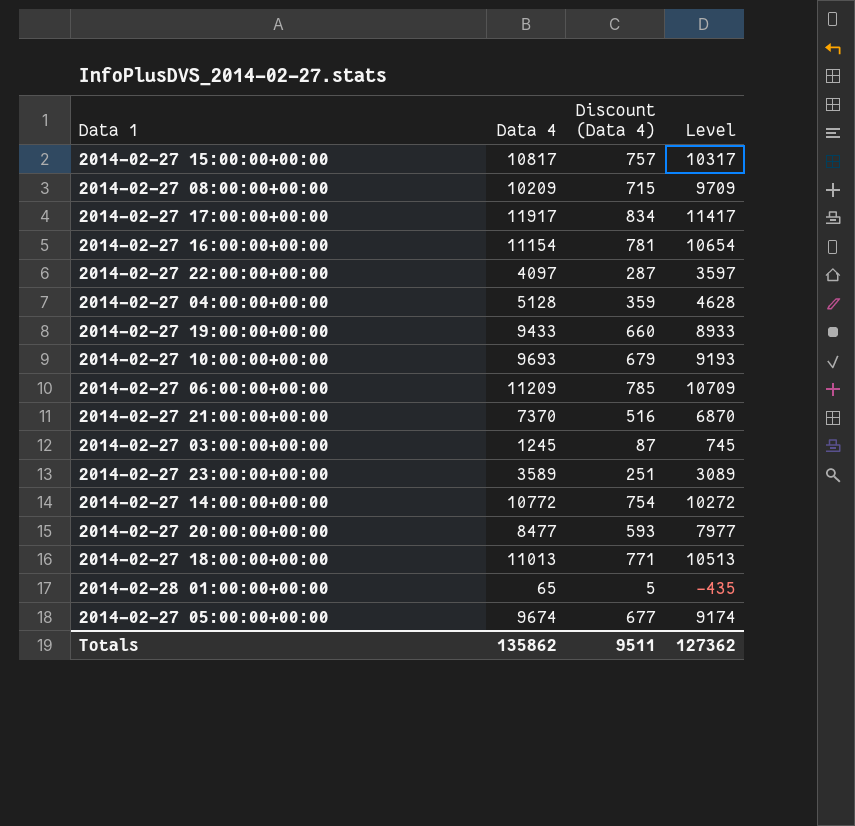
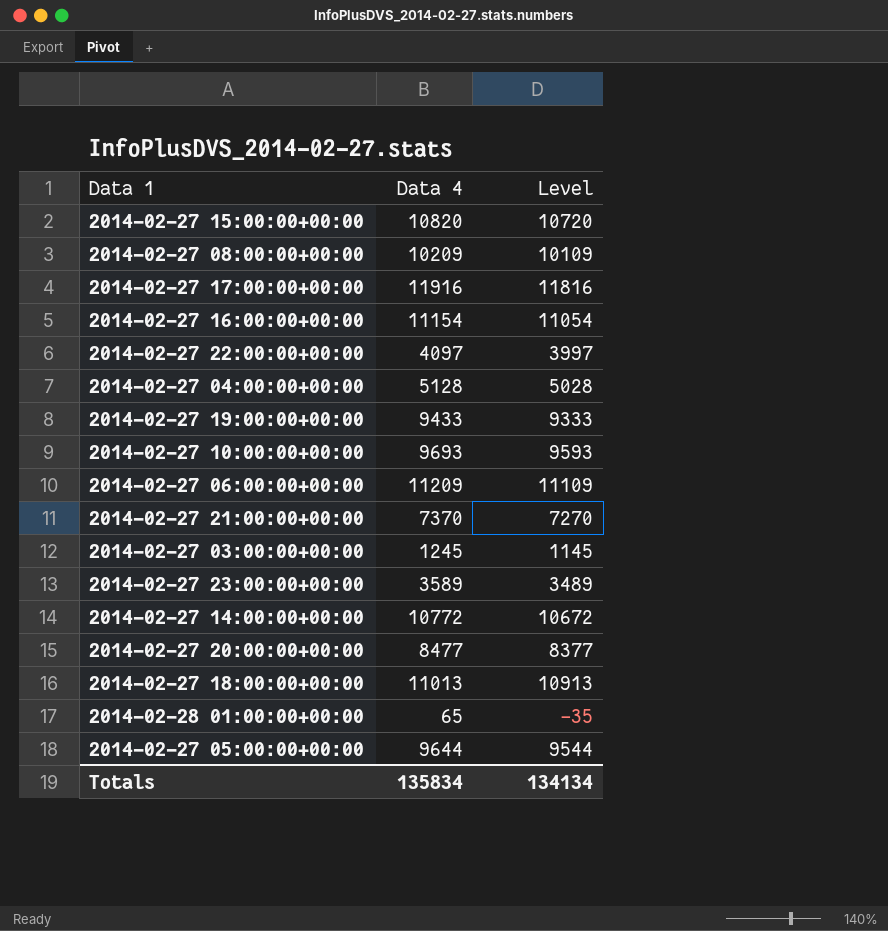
column Discount (Data 4) | formula: [Data 4] * 0.07 -> none
column Level | formula: [Data 4] - 500 -> [Data 4] - 100
2014-02-27 15:00:00+00:00 | Data 4: 10817 -> 10820
2014-02-27 17:00:00+00:00 | Data 4: 11917 -> 11916
2014-02-27 05:00:00+00:00 | Data 4: 9674 -> 9644
Totals | Data 4: 135862 -> 135834
Totals | Level: 127362 -> 134134

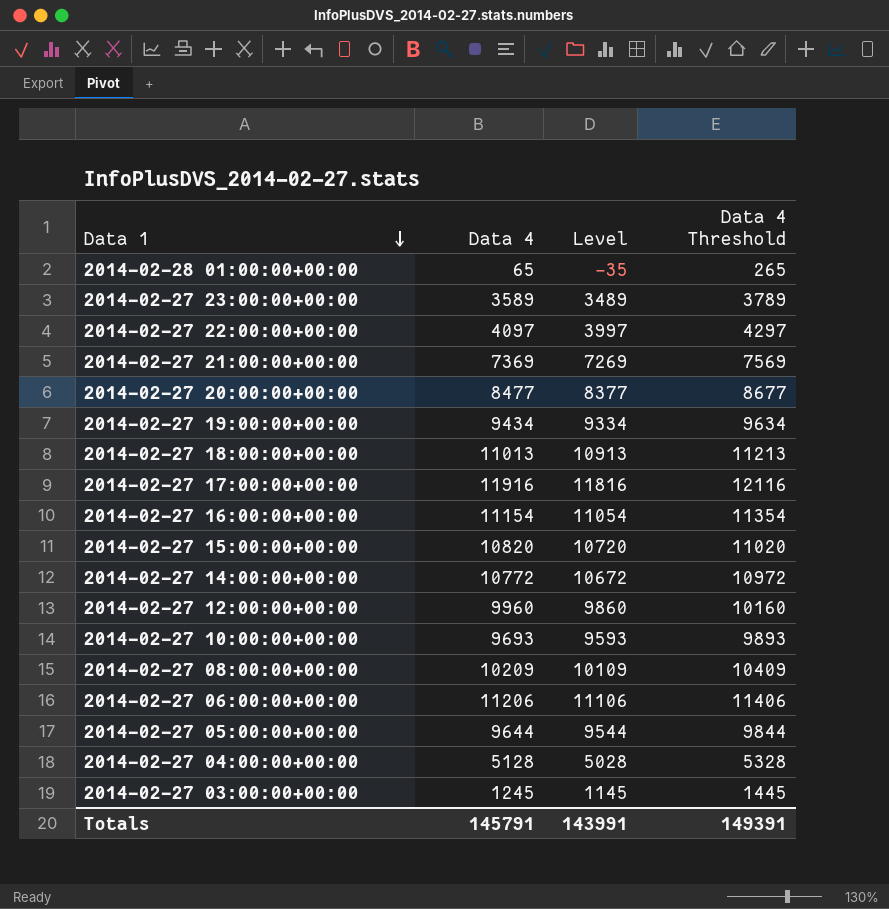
row order: none -> Data 1 descending
column Data 4 Threshold | formula: none -> [Data 4] + 200
2014-02-27 21:00:00+00:00 | Data 4: 7370 -> 7369
2014-02-27 21:00:00+00:00 | Level: 7270 -> 7269
2014-02-27 19:00:00+00:00 | Data 4: 9433 -> 9434
2014-02-27 19:00:00+00:00 | Level: 9333 -> 9334
row 2014-02-27 12:00:00+00:00: none -> 9960 | 9860 | 10160
2014-02-27 06:00:00+00:00 | Data 4: 11209 -> 11206
2014-02-27 06:00:00+00:00 | Level: 11109 -> 11106
Totals | Data 4: 135834 -> 145791
Totals | Level: 134134 -> 143991

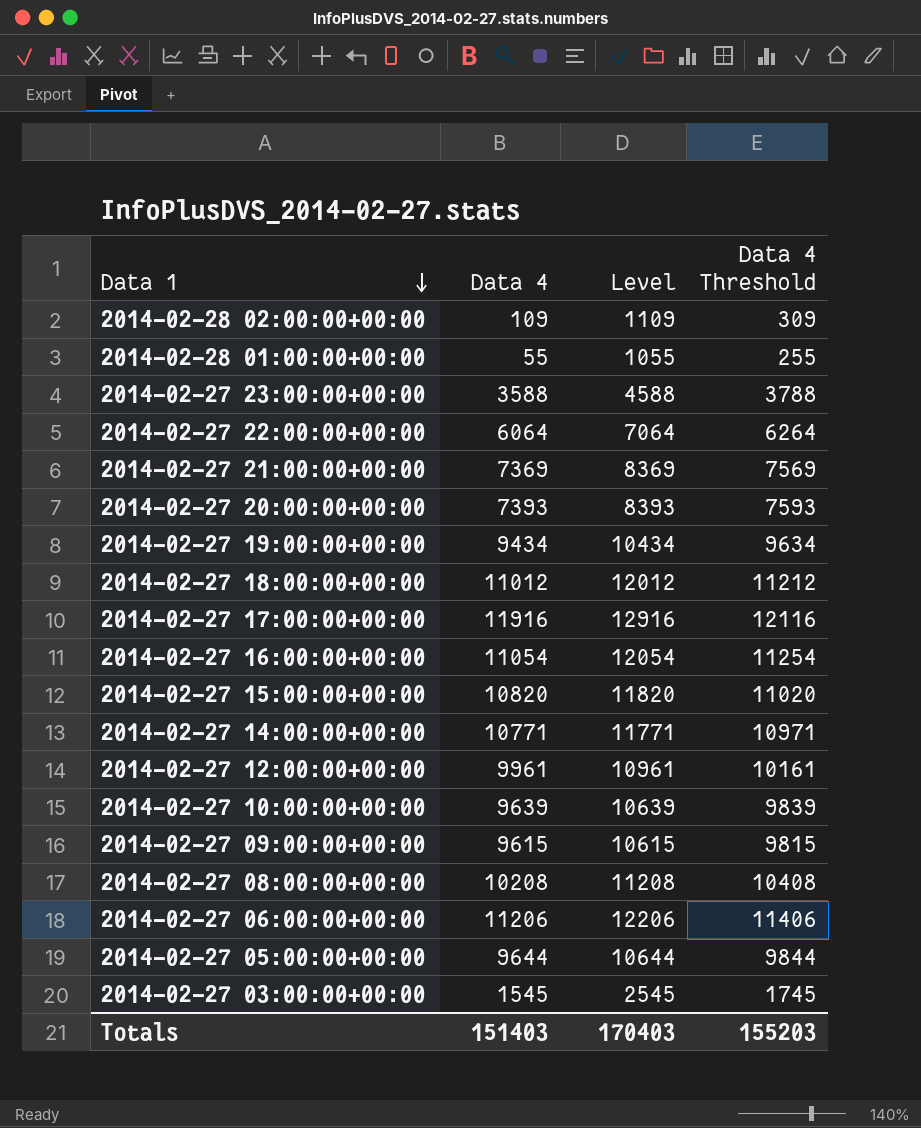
column Level | formula: [Data 4] - 100 -> [Data 4] + 1000
row 2014-02-27 04:00:00+00:00: 5128 | 5028 | 5328 -> none
row 2014-02-28 02:00:00+00:00: none -> 109 | 1109 | 309
2014-02-28 01:00:00+00:00 | Data 4: 65 -> 55
2014-02-28 01:00:00+00:00 | Data 4 Threshold: 265 -> 255
2014-02-27 23:00:00+00:00 | Data 4: 3589 -> 3588
2014-02-27 23:00:00+00:00 | Data 4 Threshold: 3789 -> 3788
2014-02-27 22:00:00+00:00 | Data 4: 4097 -> 6064
2014-02-27 22:00:00+00:00 | Data 4 Threshold: 4297 -> 6264
2014-02-27 20:00:00+00:00 | Data 4: 8477 -> 7393
2014-02-27 20:00:00+00:00 | Data 4 Threshold: 8677 -> 7593
2014-02-27 18:00:00+00:00 | Data 4: 11013 -> 11012
2014-02-27 18:00:00+00:00 | Data 4 Threshold: 11213 -> 11212
2014-02-27 16:00:00+00:00 | Data 4: 11154 -> 11054
2014-02-27 16:00:00+00:00 | Data 4 Threshold: 11354 -> 11254
2014-02-27 14:00:00+00:00 | Data 4: 10772 -> 10771
2014-02-27 14:00:00+00:00 | Data 4 Threshold: 10972 -> 10971
2014-02-27 12:00:00+00:00 | Data 4: 9960 -> 9961
2014-02-27 12:00:00+00:00 | Data 4 Threshold: 10160 -> 10161
2014-02-27 10:00:00+00:00 | Data 4: 9693 -> 9639
2014-02-27 10:00:00+00:00 | Data 4 Threshold: 9893 -> 9839
row 2014-02-27 09:00:00+00:00: none -> 9615 | 10615 | 9815
2014-02-27 08:00:00+00:00 | Data 4: 10209 -> 10208
2014-02-27 08:00:00+00:00 | Data 4 Threshold: 10409 -> 10408
2014-02-27 03:00:00+00:00 | Data 4: 1245 -> 1545
2014-02-27 03:00:00+00:00 | Data 4 Threshold: 1445 -> 1745
Totals | Data 4: 145791 -> 151403
Totals | Level: 143991 -> 170403
Totals | Data 4 Threshold: 149391 -> 155203

